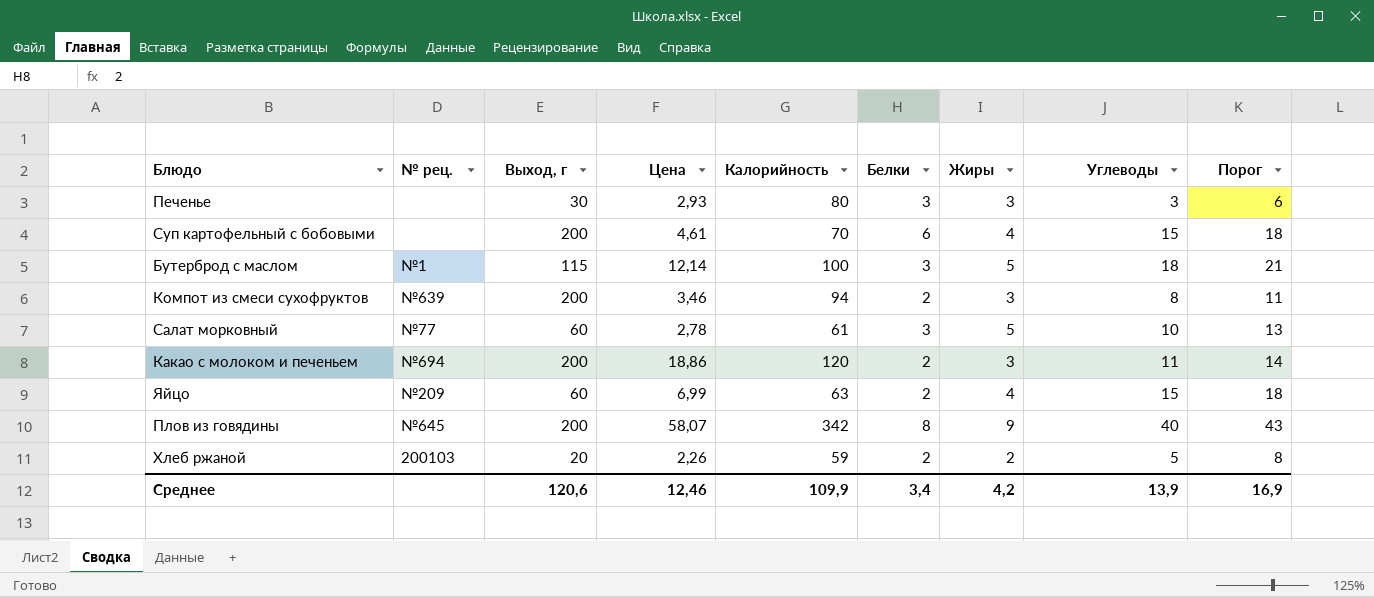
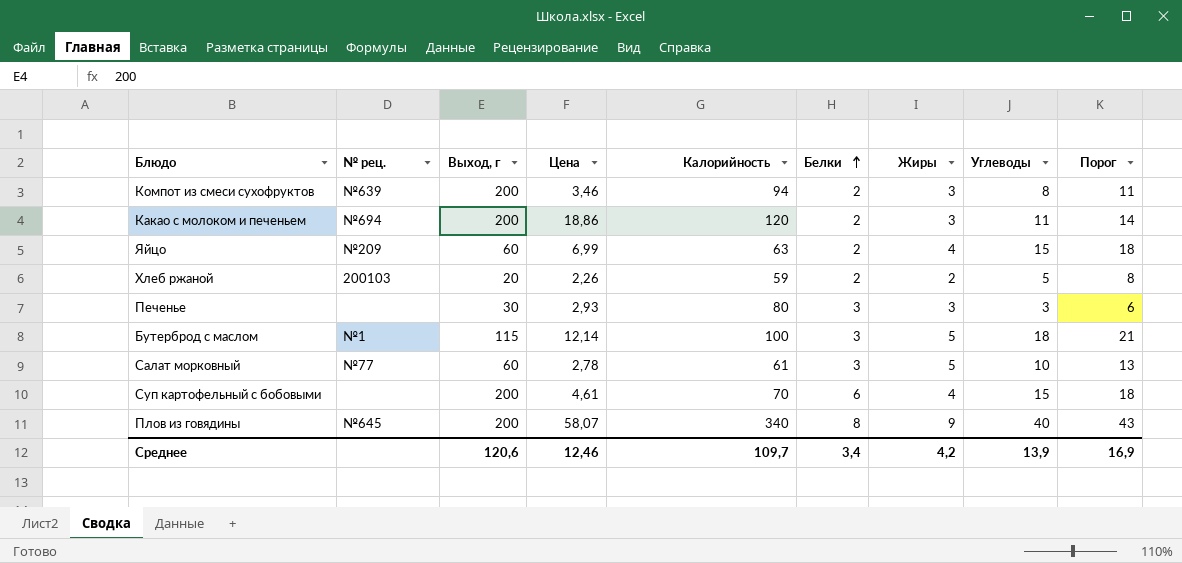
row order: none -> Белки ascending
Плов из говядины | Калорийность: 342 -> 340
Среднее | Калорийность: 109,9 -> 109,7

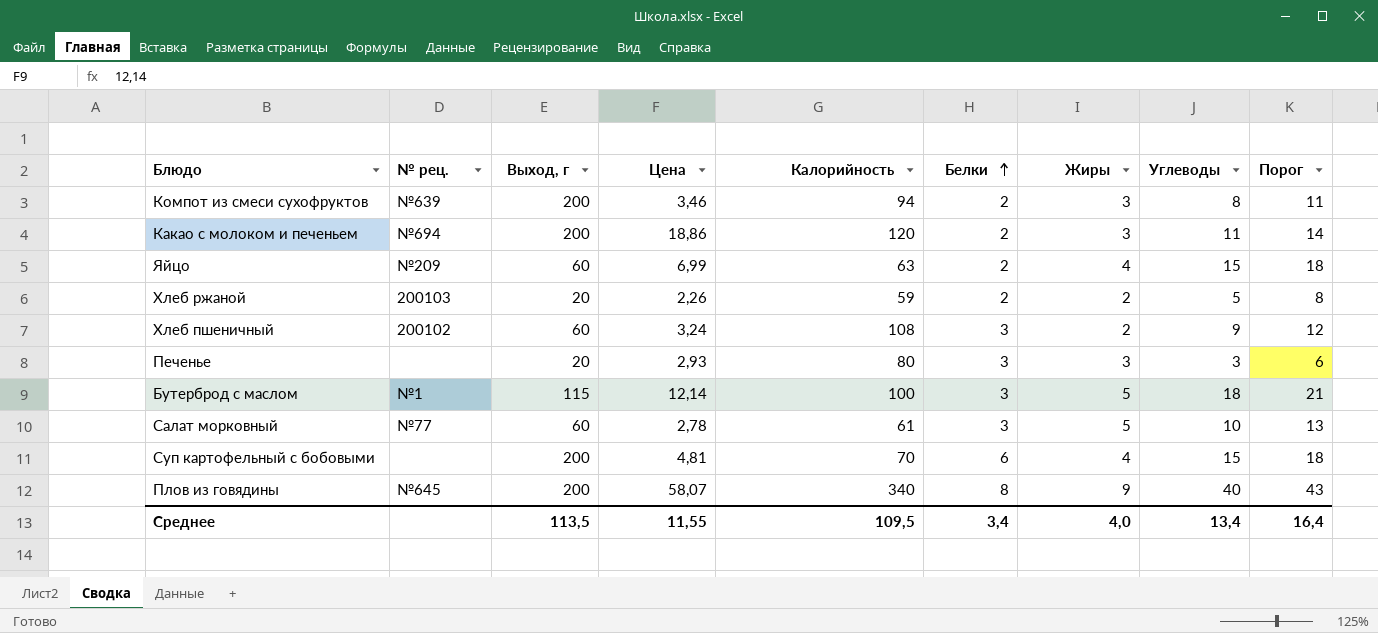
row Хлеб пшеничный: none -> 200102 | 60 | 3,24 | 108 | 3 | 2 | 9 | 12
Печенье | Выход, г: 30 -> 20
Суп картофельный с бобовыми | Цена: 4,61 -> 4,81
Среднее | Выход, г: 120,6 -> 113,5
Среднее | Цена: 12,46 -> 11,55
Среднее | Калорийность: 109,7 -> 109,5
Среднее | Жиры: 4,2 -> 4,0
Среднее | Углеводы: 13,9 -> 13,4
Среднее | Порог: 16,9 -> 16,4

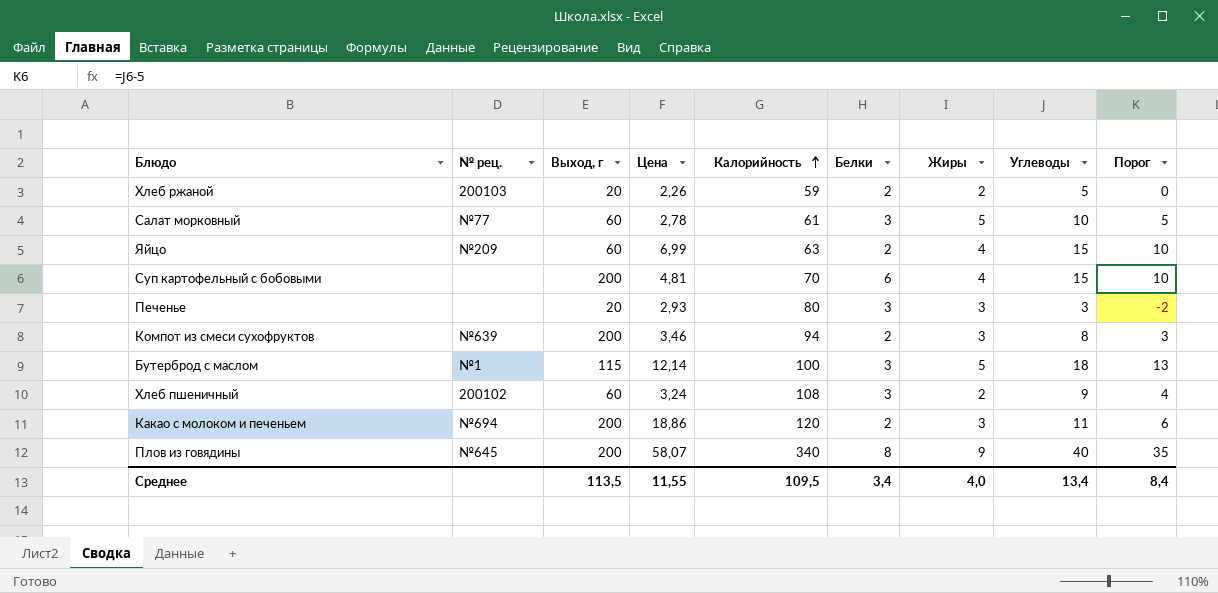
row order: Белки ascending -> Калорийность ascending
column Порог | formula: [Углеводы] + 3 -> [Углеводы] - 5
Среднее | Порог: 16,4 -> 8,4

